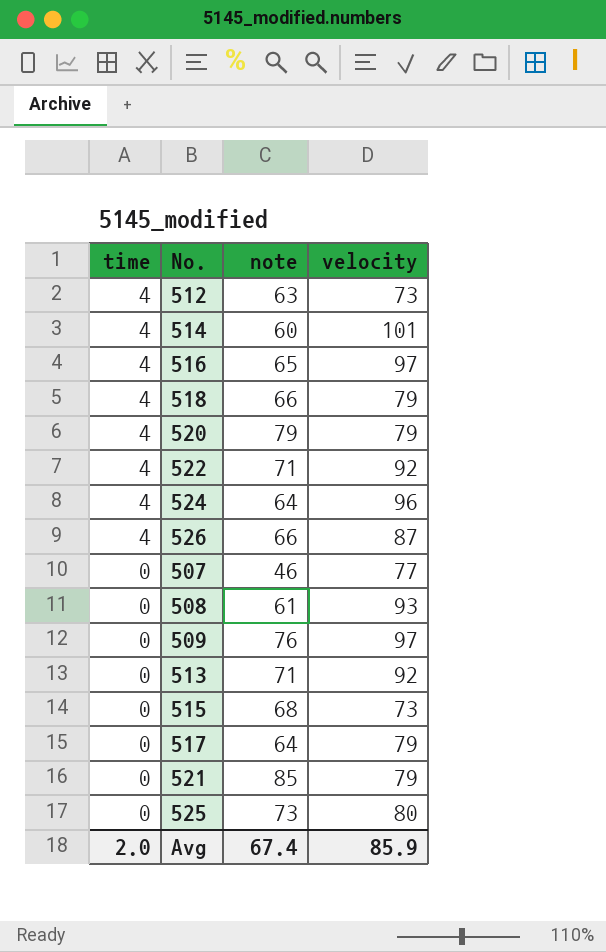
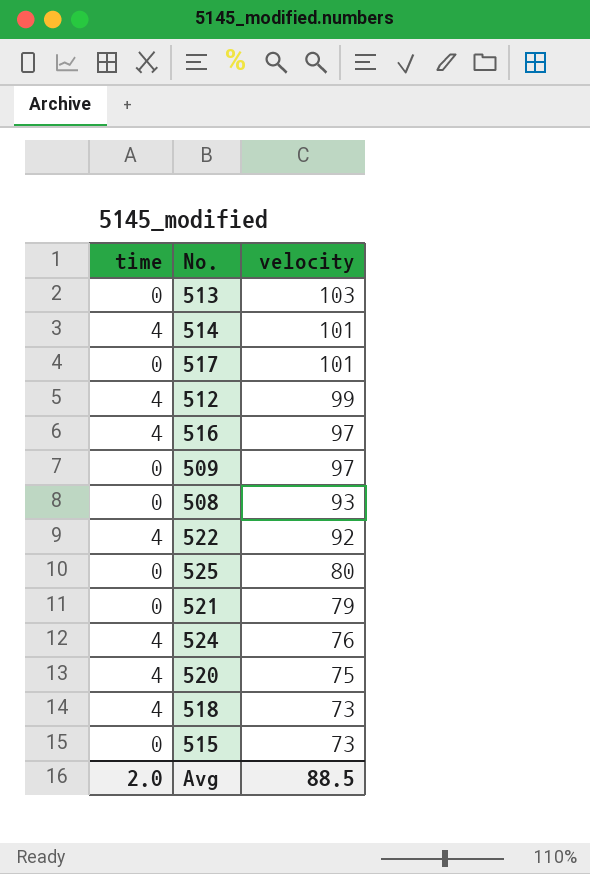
row order: time descending -> velocity descending
column note | position: 3 -> none
row 526: 4 | 66 | 87 -> none
row 507: 0 | 46 | 77 -> none
513 | velocity: 92 -> 103
517 | velocity: 79 -> 101
512 | velocity: 73 -> 99
524 | velocity: 96 -> 76
520 | velocity: 79 -> 75
518 | velocity: 79 -> 73
Avg | velocity: 85.9 -> 88.5

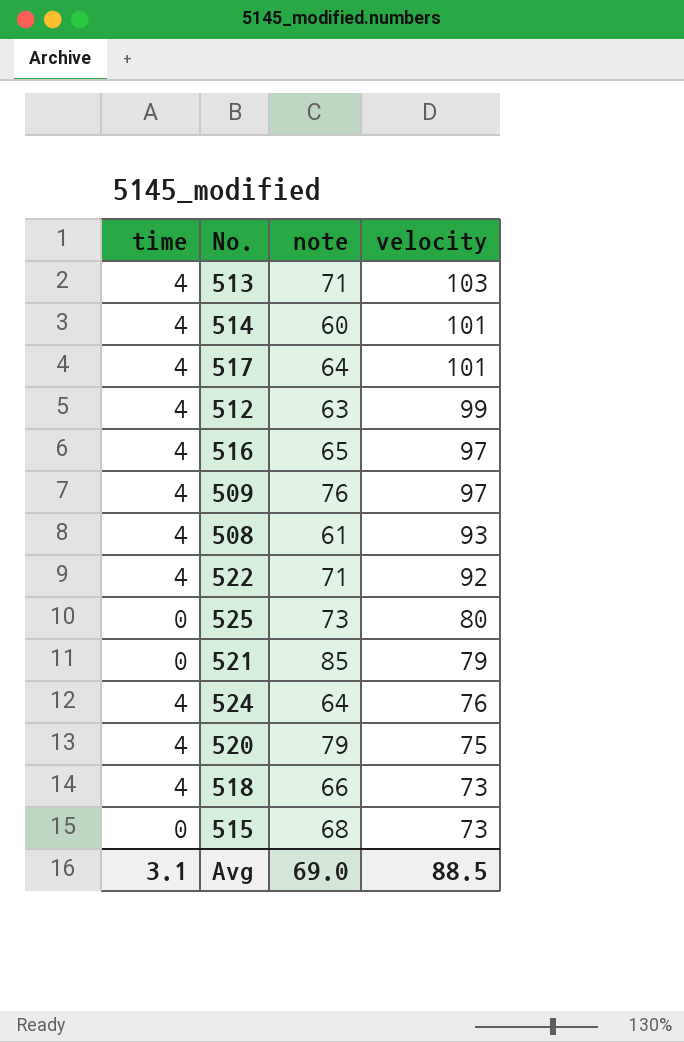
column note | position: none -> 3
513 | time: 0 -> 4
517 | time: 0 -> 4
509 | time: 0 -> 4
508 | time: 0 -> 4
Avg | time: 2.0 -> 3.1

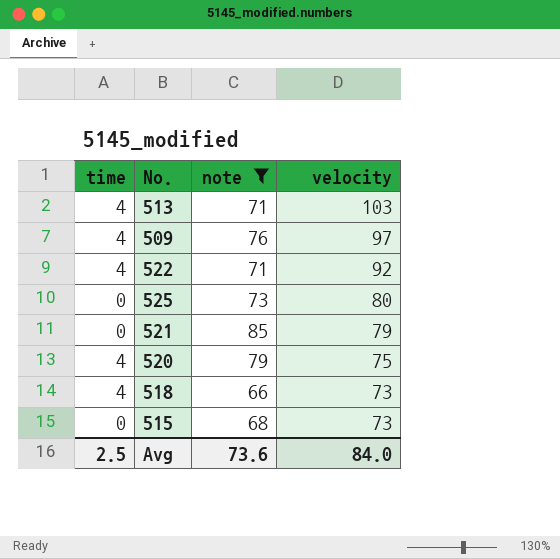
filter: none -> note >= 66
Avg | time: 3.1 -> 2.5
Avg | note: 69.0 -> 73.6
Avg | velocity: 88.5 -> 84.0

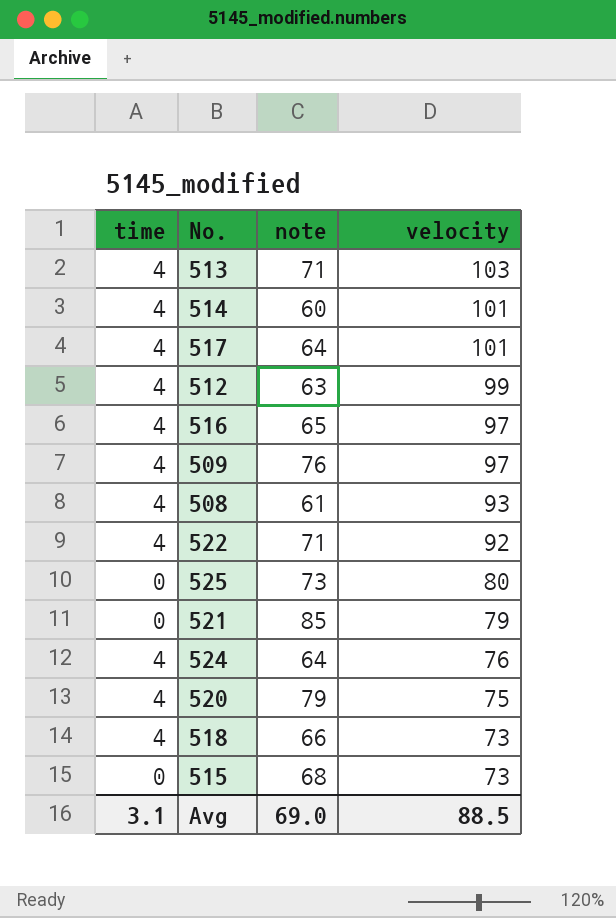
filter: note >= 66 -> none
Avg | time: 2.5 -> 3.1
Avg | note: 73.6 -> 69.0
Avg | velocity: 84.0 -> 88.5

